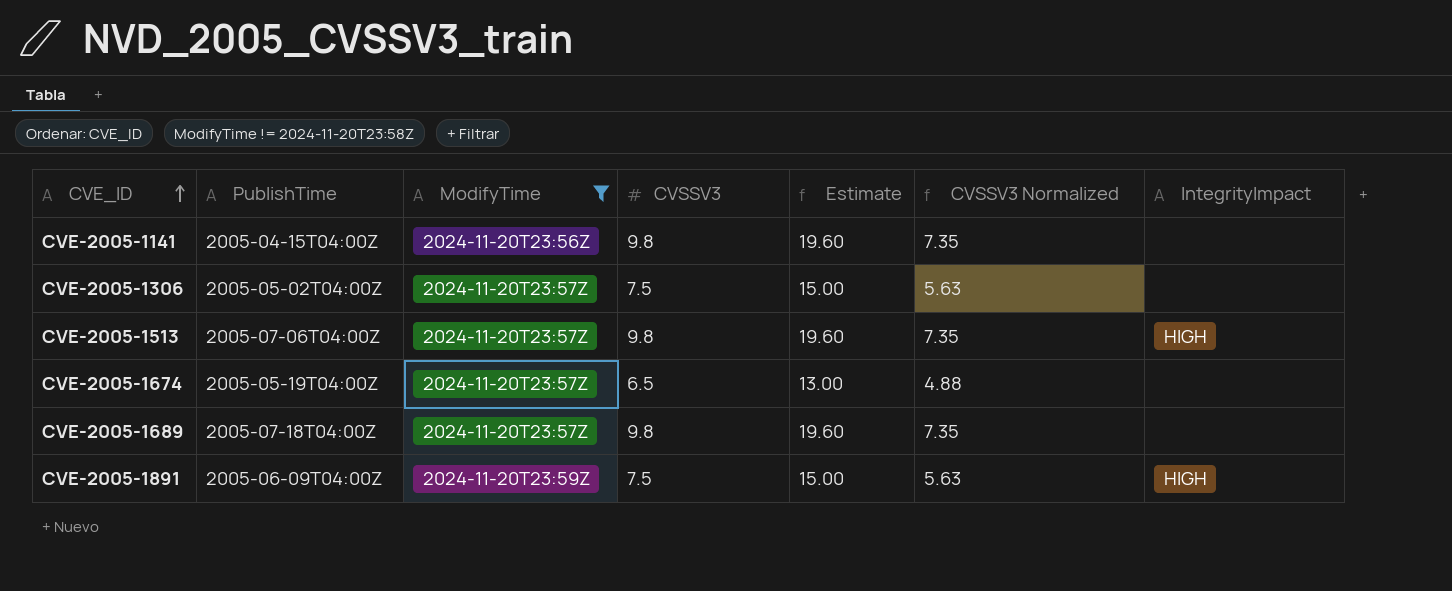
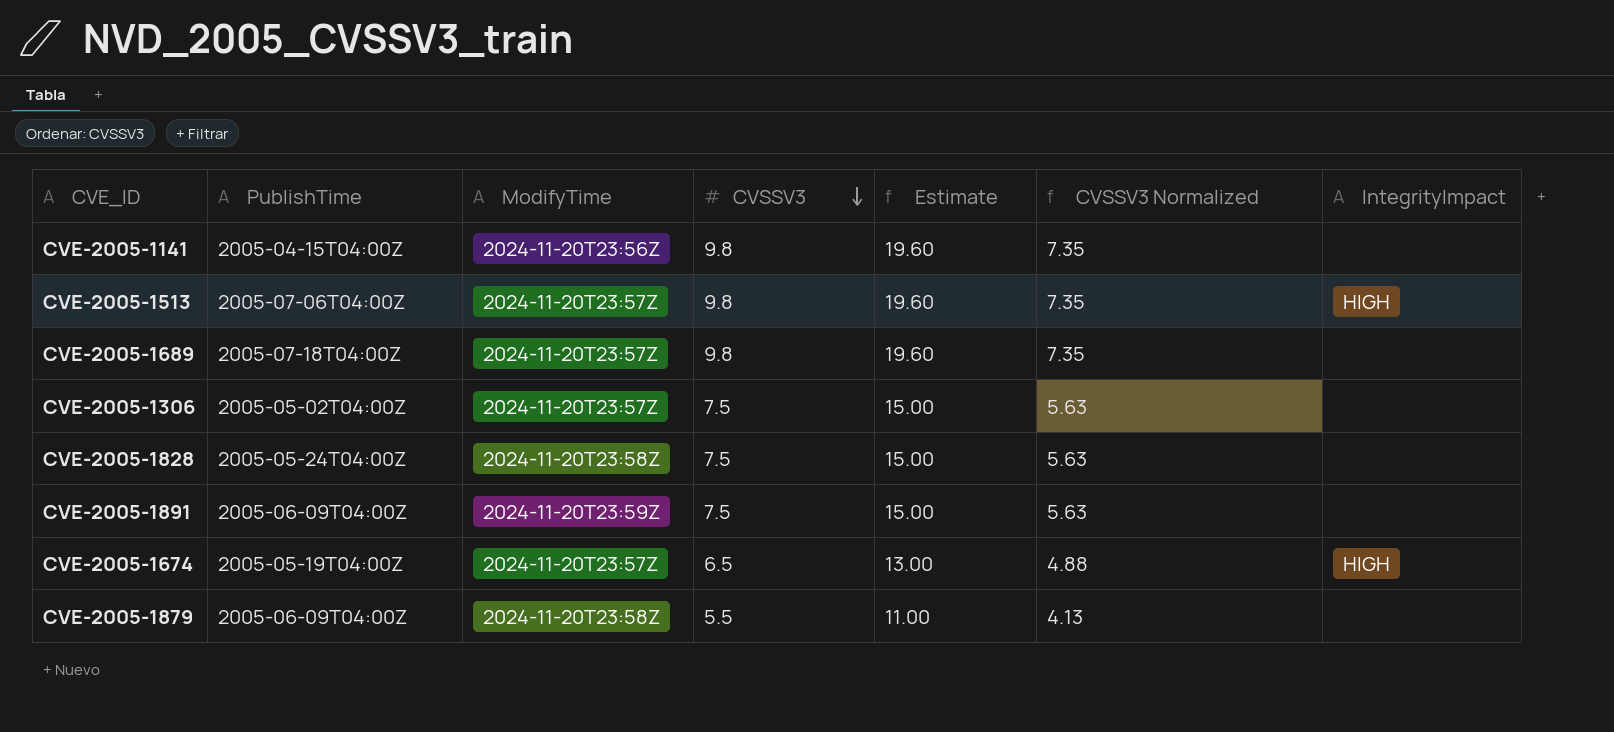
filter: ModifyTime != 2024-11-20T23:58Z -> none
row order: CVE_ID ascending -> CVSSV3 descending
CVE-2005-1891 | IntegrityImpact: HIGH -> none
CVE-2005-1674 | IntegrityImpact: none -> HIGH

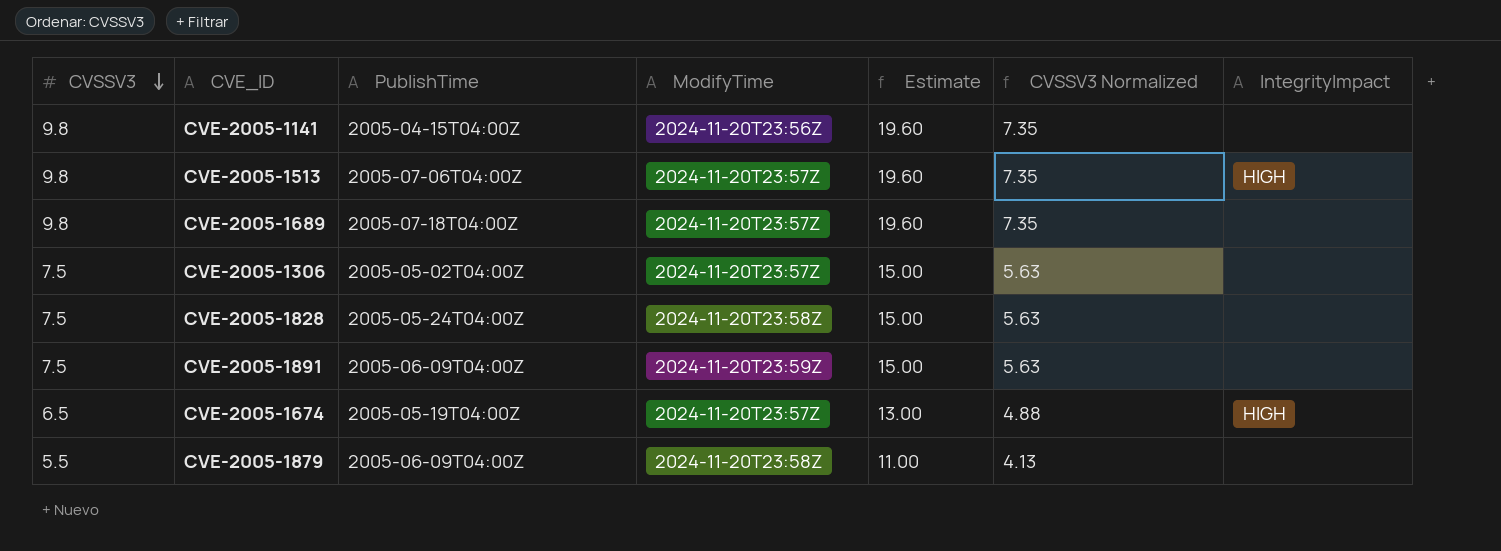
column CVSSV3 | position: 4 -> 1

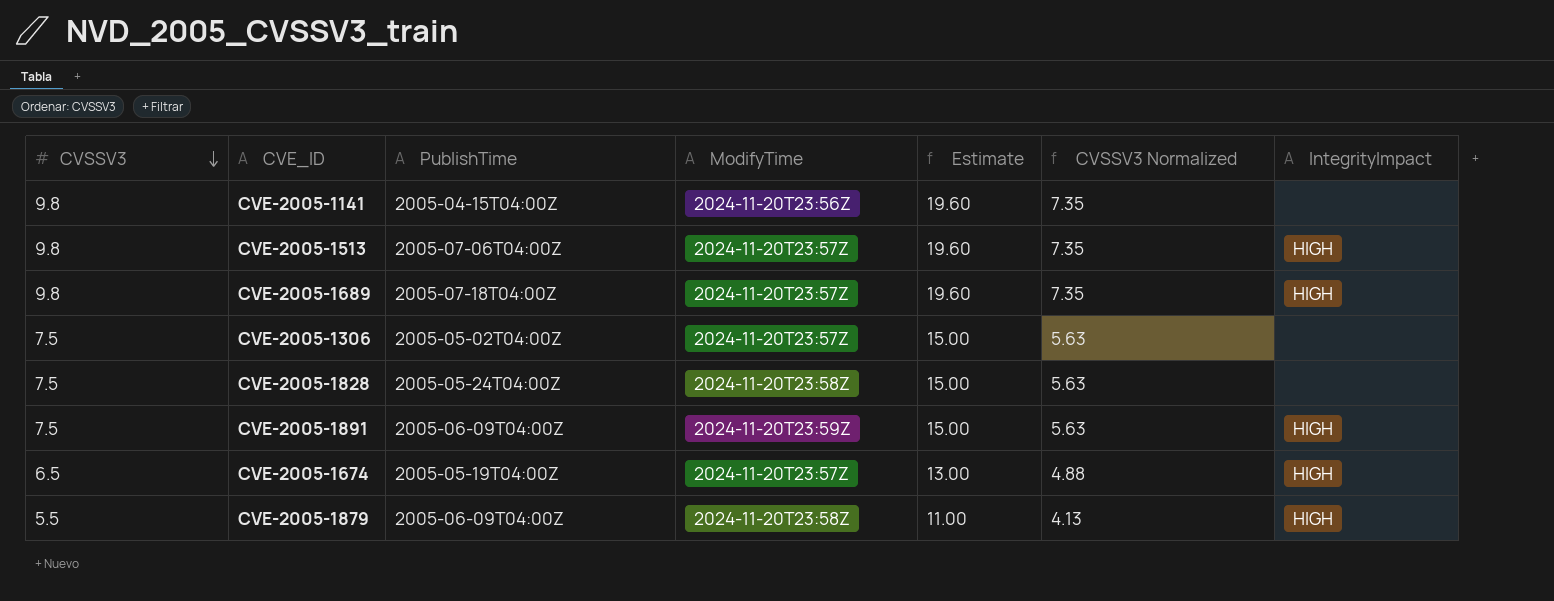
CVE-2005-1689 | IntegrityImpact: none -> HIGH
CVE-2005-1891 | IntegrityImpact: none -> HIGH
CVE-2005-1879 | IntegrityImpact: none -> HIGH

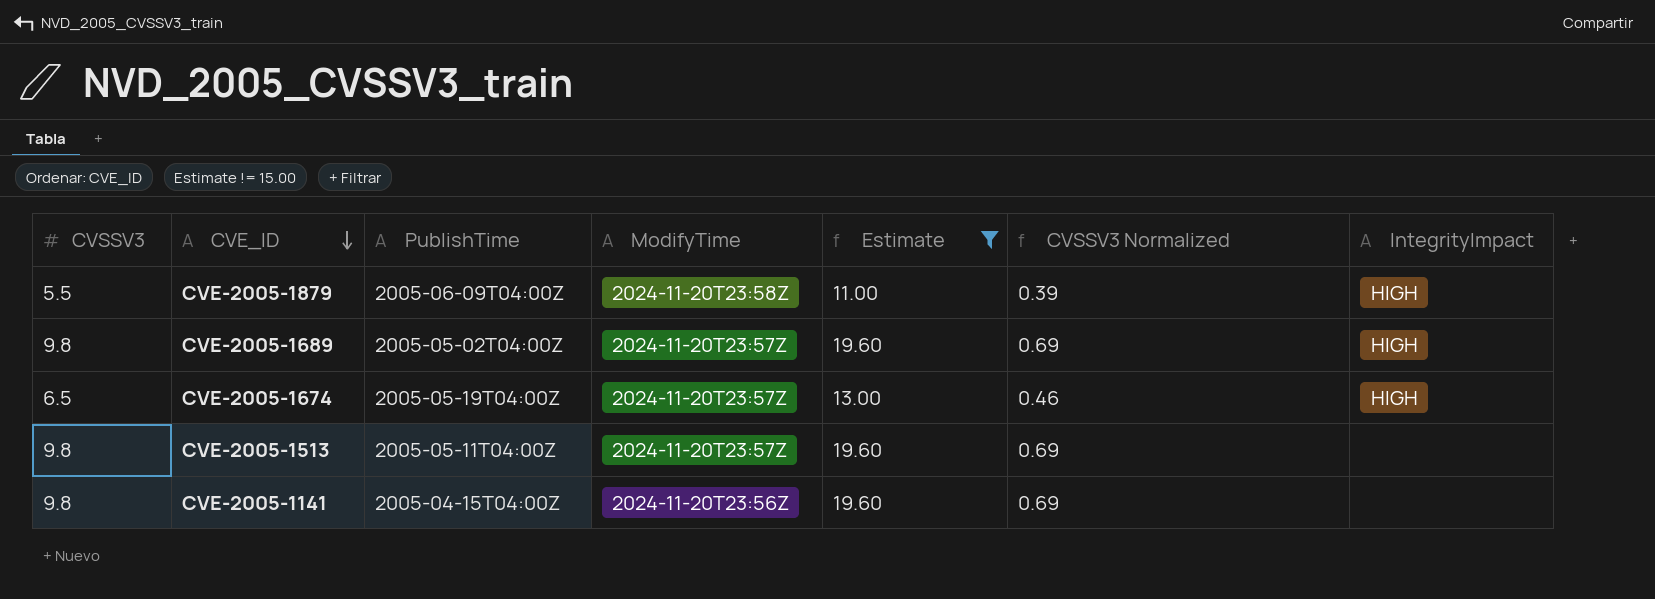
filter: none -> Estimate != 15.00
row order: CVSSV3 descending -> CVE_ID descending
column CVSSV3 Normalized | formula: [CVSSV3] * 0.75 -> [CVSSV3] * 0.07
CVE-2005-1689 | PublishTime: 2005-07-18T04:00Z -> 2005-05-02T04:00Z
CVE-2005-1513 | PublishTime: 2005-07-06T04:00Z -> 2005-05-11T04:00Z
CVE-2005-1513 | IntegrityImpact: HIGH -> none

